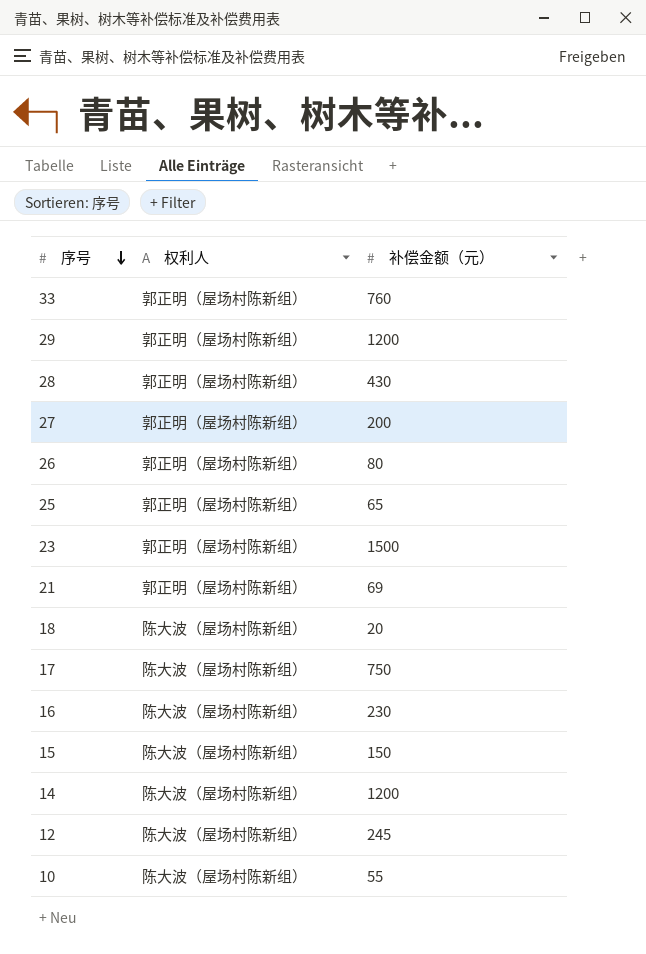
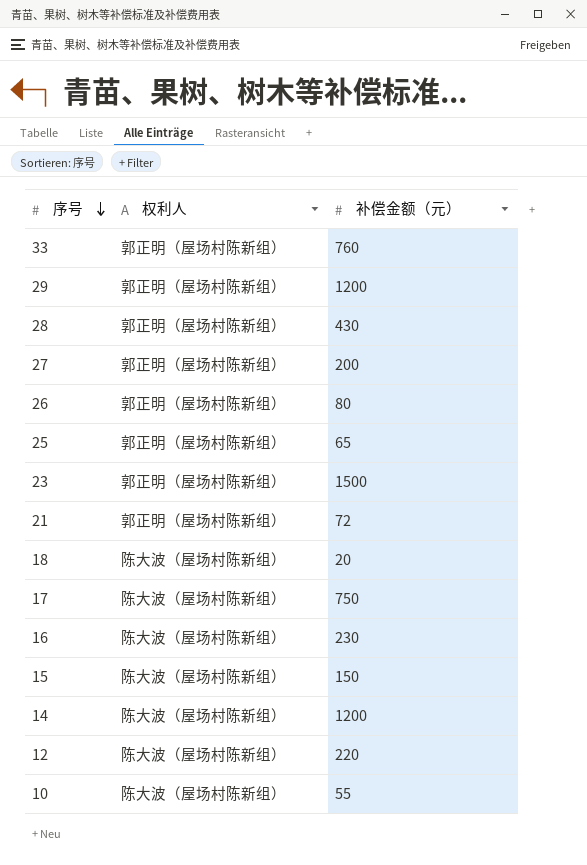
21 | 补偿金额（元）: 69 -> 72
12 | 补偿金额（元）: 245 -> 220

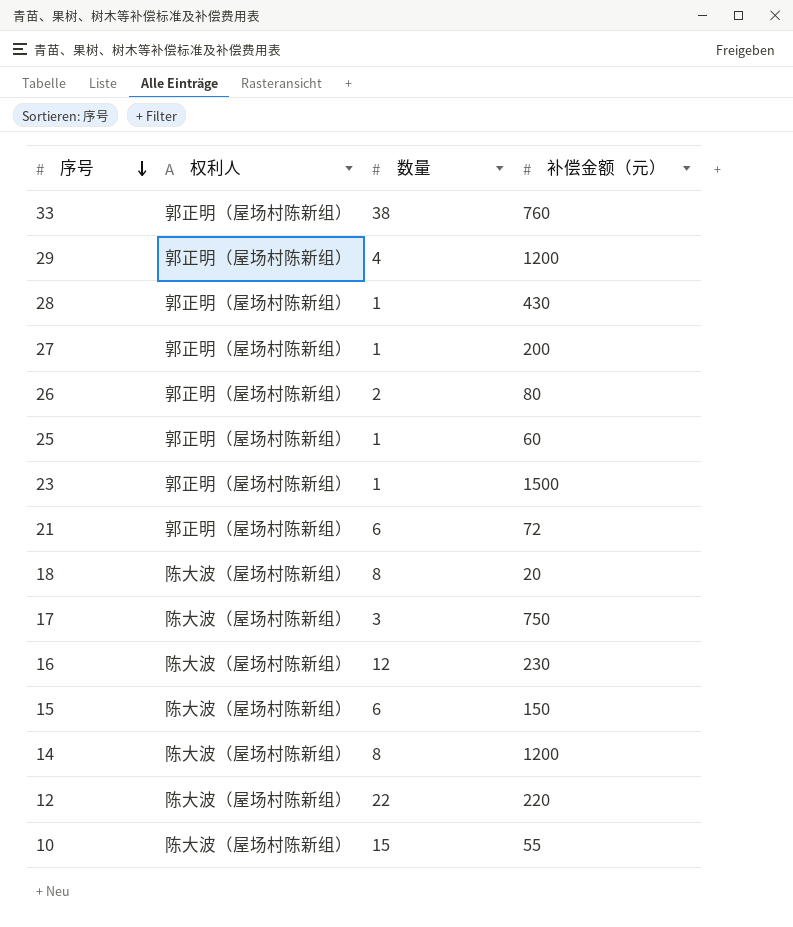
column 数量 | position: none -> 3
25 | 补偿金额（元）: 65 -> 60

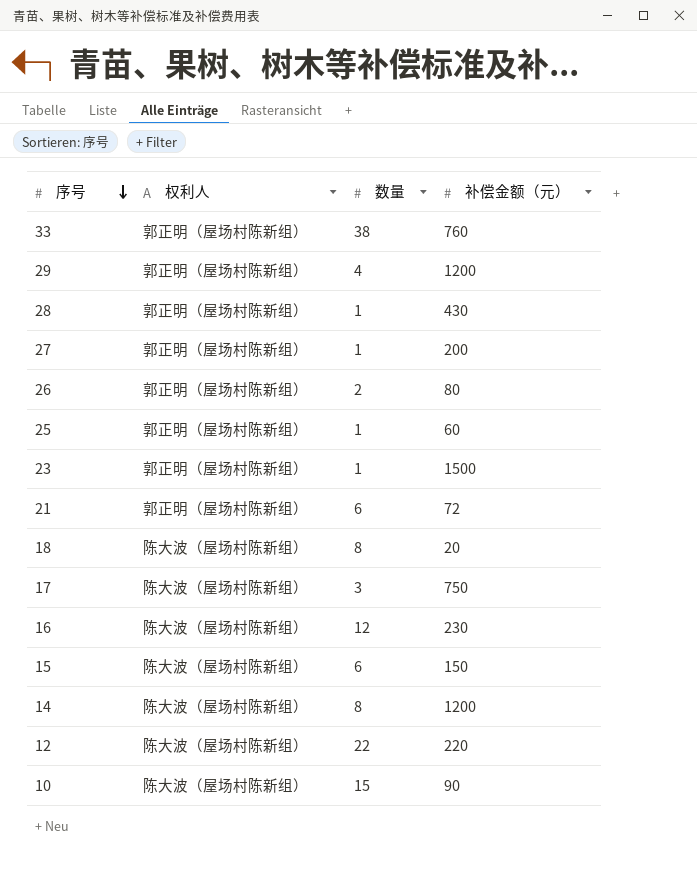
10 | 补偿金额（元）: 55 -> 90

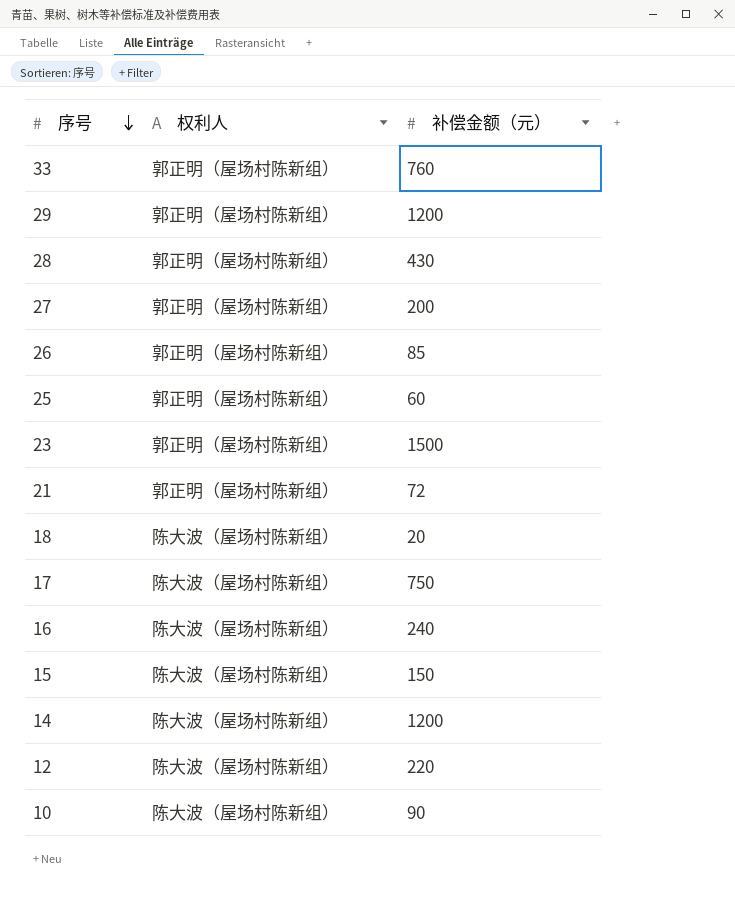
column 数量 | position: 3 -> none
26 | 补偿金额（元）: 80 -> 85
16 | 补偿金额（元）: 230 -> 240

